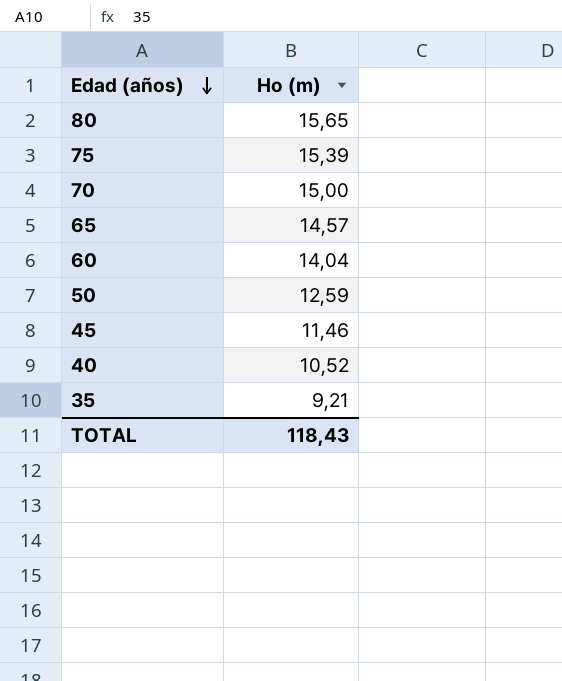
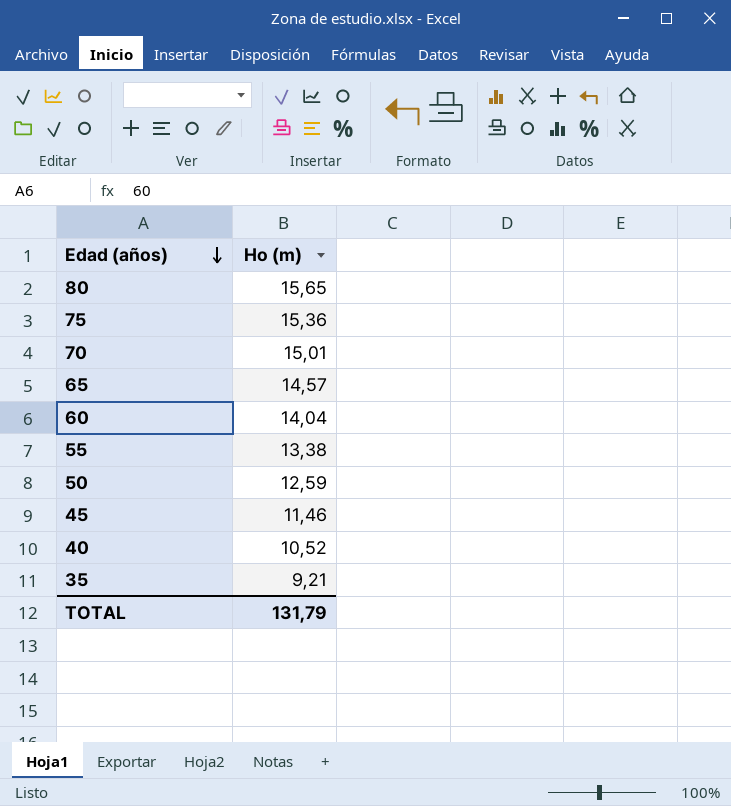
75 | Ho (m): 15,39 -> 15,36
70 | Ho (m): 15,00 -> 15,01
row 55: none -> 13,38
TOTAL | Ho (m): 118,43 -> 131,79

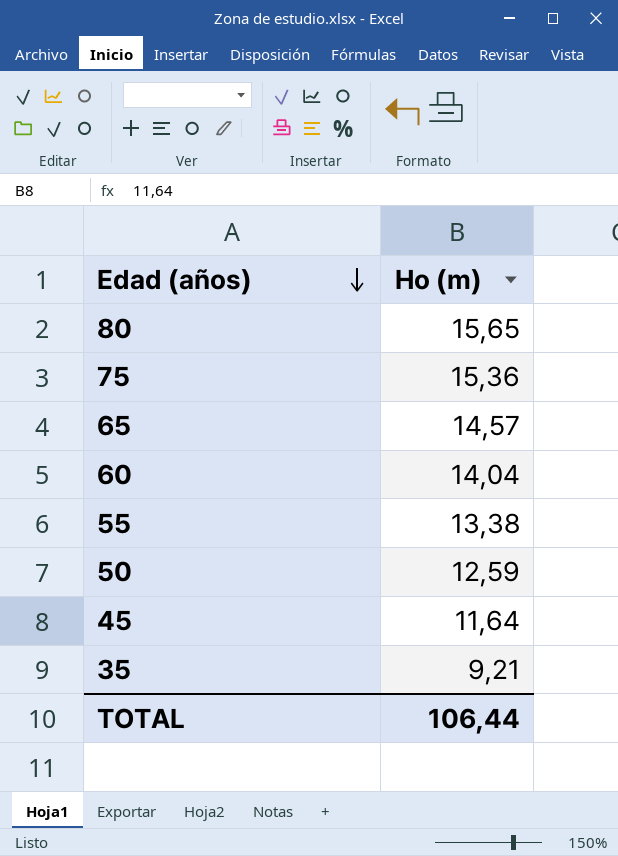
row 70: 15,01 -> none
row 40: 10,52 -> none
45 | Ho (m): 11,46 -> 11,64
TOTAL | Ho (m): 131,79 -> 106,44

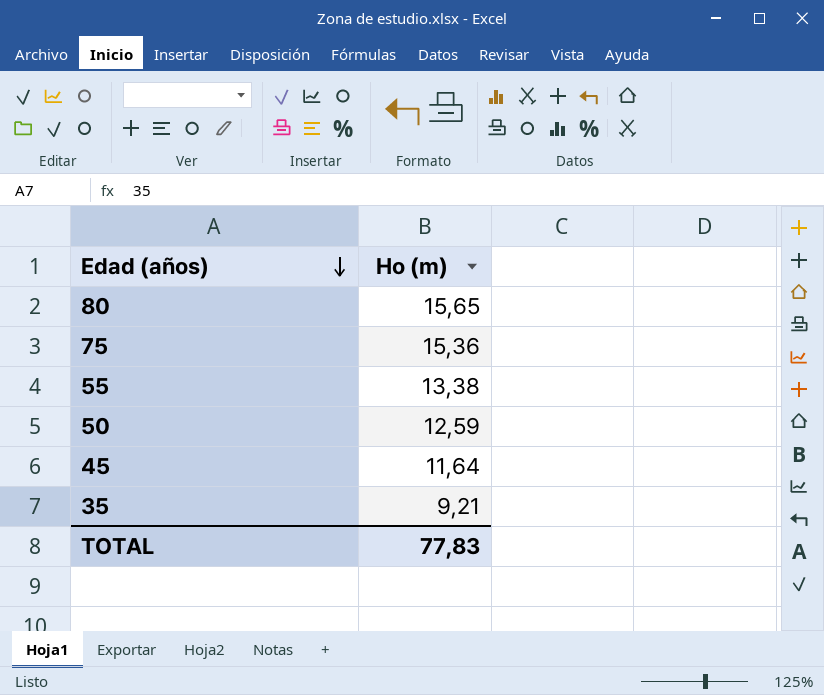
row 65: 14,57 -> none
row 60: 14,04 -> none
TOTAL | Ho (m): 106,44 -> 77,83

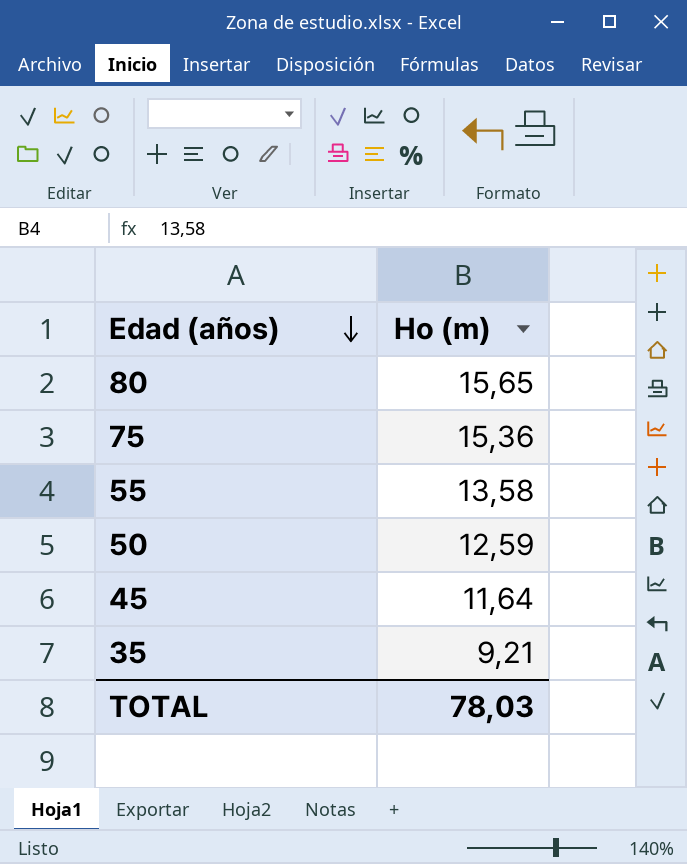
55 | Ho (m): 13,38 -> 13,58
TOTAL | Ho (m): 77,83 -> 78,03

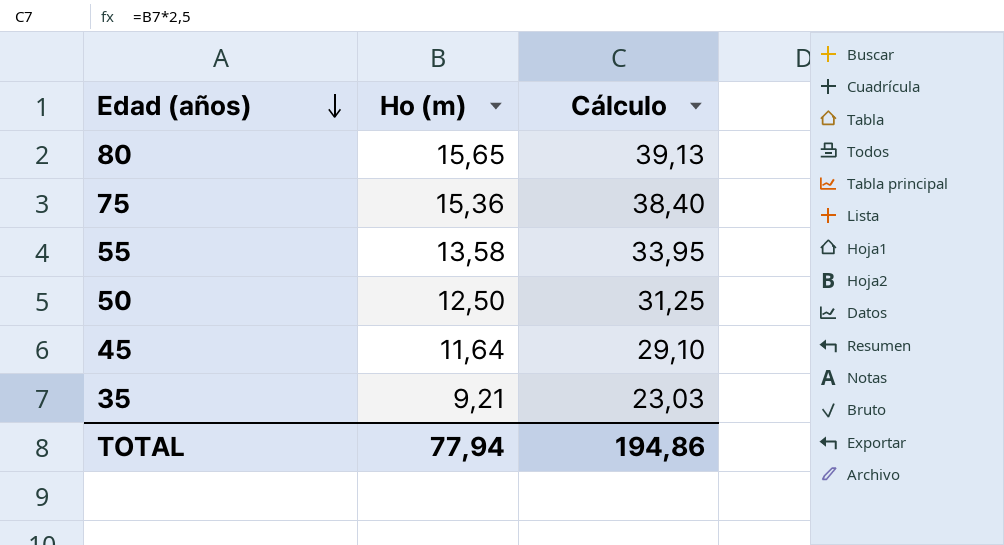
column Cálculo | formula: none -> [Ho (m)] * 2,5
50 | Ho (m): 12,59 -> 12,50
TOTAL | Ho (m): 78,03 -> 77,94

